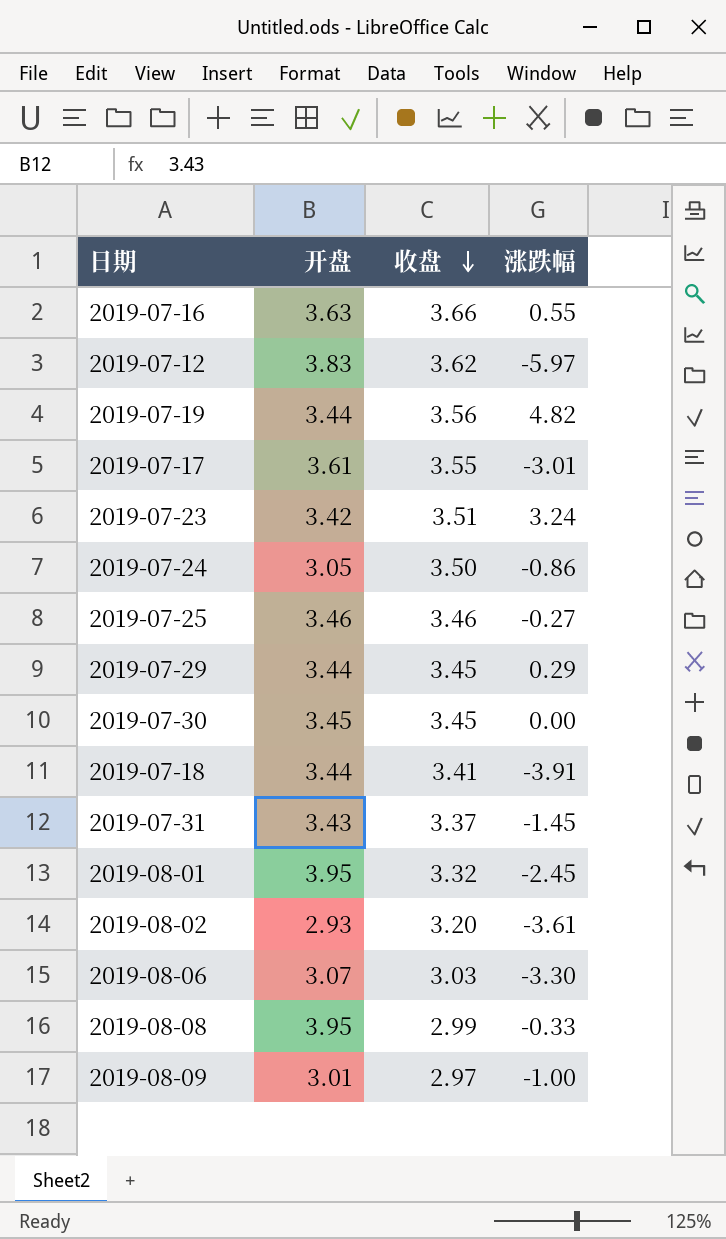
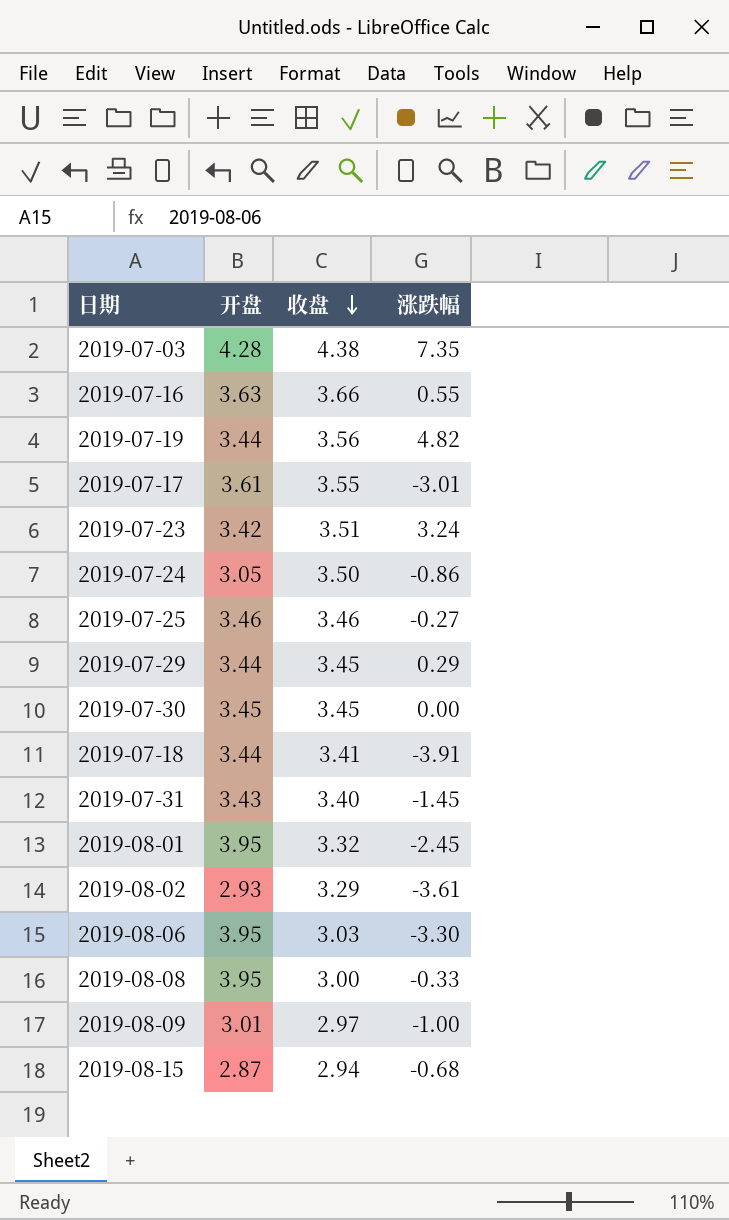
row 2019-07-12: 3.83 | 3.62 | -5.97 -> none
row 2019-07-03: none -> 4.28 | 4.38 | 7.35
2019-07-31 | 收盘: 3.37 -> 3.40
2019-08-02 | 收盘: 3.20 -> 3.29
2019-08-06 | 开盘: 3.07 -> 3.95
2019-08-08 | 收盘: 2.99 -> 3.00
row 2019-08-15: none -> 2.87 | 2.94 | -0.68

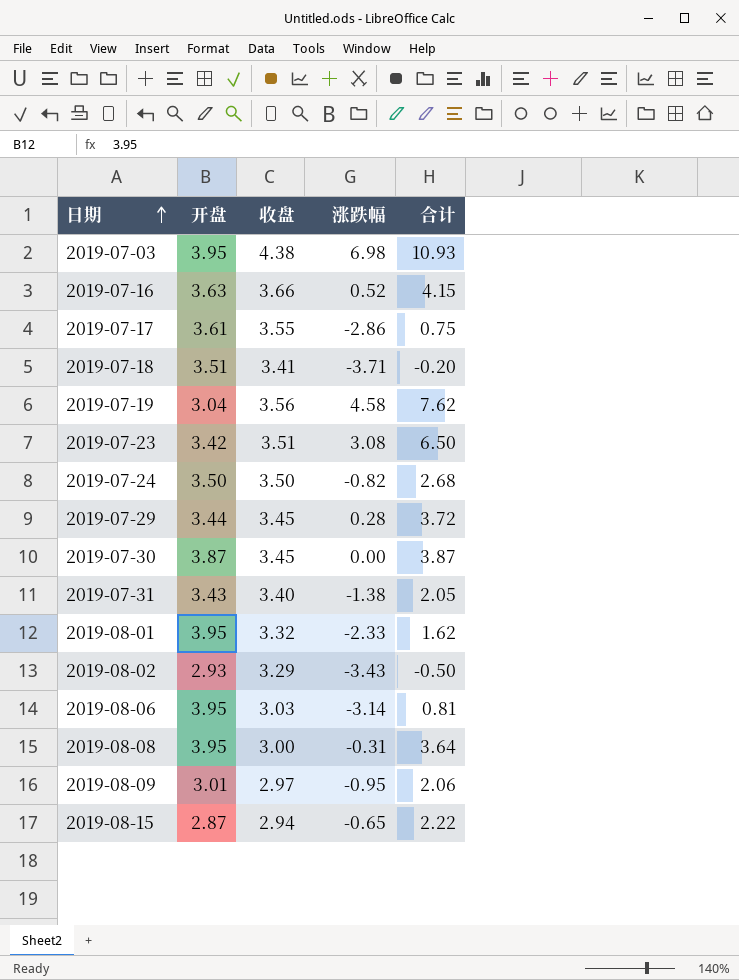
row order: 收盘 descending -> 日期 ascending
column 合计 | formula: none -> [开盘] + [涨跌幅]
row 2019-07-25: 3.46 | 3.46 | -0.27 -> none
2019-07-03 | 开盘: 4.28 -> 3.95
2019-07-03 | 涨跌幅: 7.35 -> 6.98
2019-07-16 | 涨跌幅: 0.55 -> 0.52
2019-07-17 | 涨跌幅: -3.01 -> -2.86
2019-07-18 | 开盘: 3.44 -> 3.51
2019-07-18 | 涨跌幅: -3.91 -> -3.71
2019-07-19 | 开盘: 3.44 -> 3.04
2019-07-19 | 涨跌幅: 4.82 -> 4.58
2019-07-23 | 涨跌幅: 3.24 -> 3.08
2019-07-24 | 开盘: 3.05 -> 3.50
2019-07-24 | 涨跌幅: -0.86 -> -0.82
2019-07-29 | 涨跌幅: 0.29 -> 0.28
2019-07-30 | 开盘: 3.45 -> 3.87
2019-07-31 | 涨跌幅: -1.45 -> -1.38
2019-08-01 | 涨跌幅: -2.45 -> -2.33
2019-08-02 | 涨跌幅: -3.61 -> -3.43
2019-08-06 | 涨跌幅: -3.30 -> -3.14
2019-08-08 | 涨跌幅: -0.33 -> -0.31
2019-08-09 | 涨跌幅: -1.00 -> -0.95
2019-08-15 | 涨跌幅: -0.68 -> -0.65

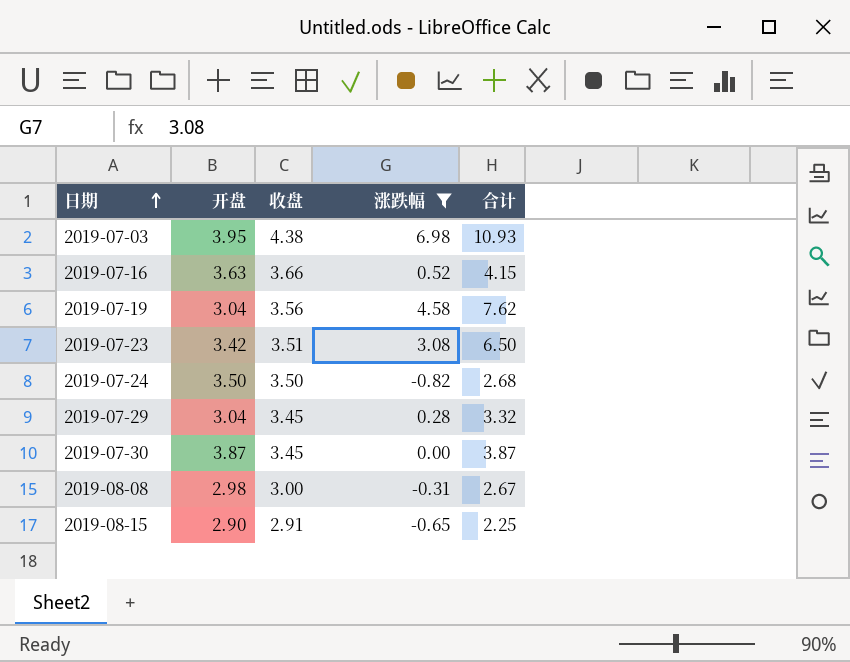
filter: none -> 涨跌幅 >= -0.82
2019-07-29 | 开盘: 3.44 -> 3.04
2019-07-29 | 合计: 3.72 -> 3.32
2019-08-08 | 开盘: 3.95 -> 2.98
2019-08-08 | 合计: 3.64 -> 2.67
2019-08-15 | 开盘: 2.87 -> 2.90
2019-08-15 | 收盘: 2.94 -> 2.91
2019-08-15 | 合计: 2.22 -> 2.25

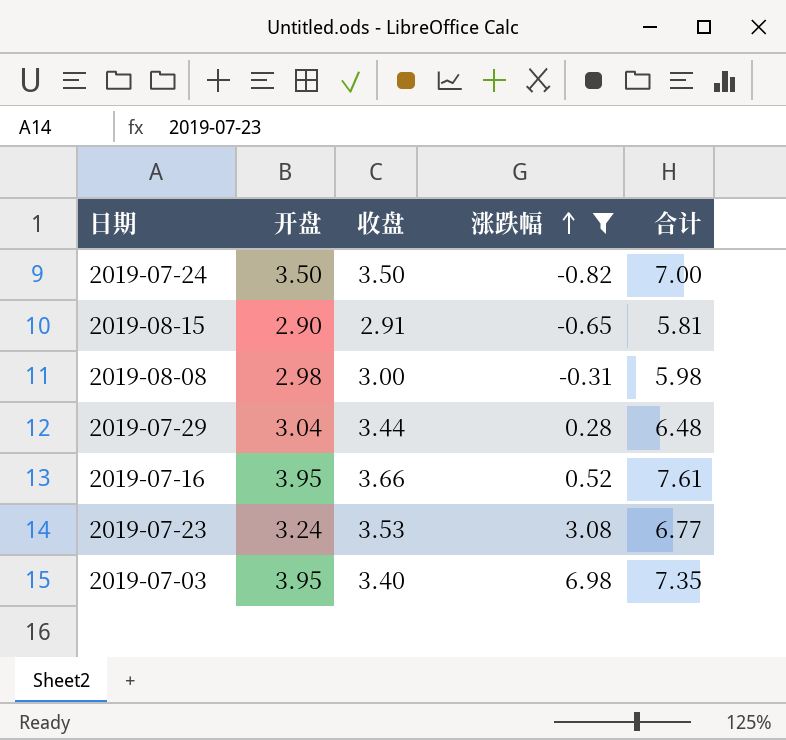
row order: 日期 ascending -> 涨跌幅 ascending
column 合计 | formula: [开盘] + [涨跌幅] -> [开盘] + [收盘]
row 2019-07-19: 3.04 | 3.56 | 4.58 | 7.62 -> none
row 2019-07-30: 3.87 | 3.45 | 0.00 | 3.87 -> none
2019-07-29 | 收盘: 3.45 -> 3.44
2019-07-16 | 开盘: 3.63 -> 3.95
2019-07-23 | 开盘: 3.42 -> 3.24
2019-07-23 | 收盘: 3.51 -> 3.53
2019-07-03 | 收盘: 4.38 -> 3.40

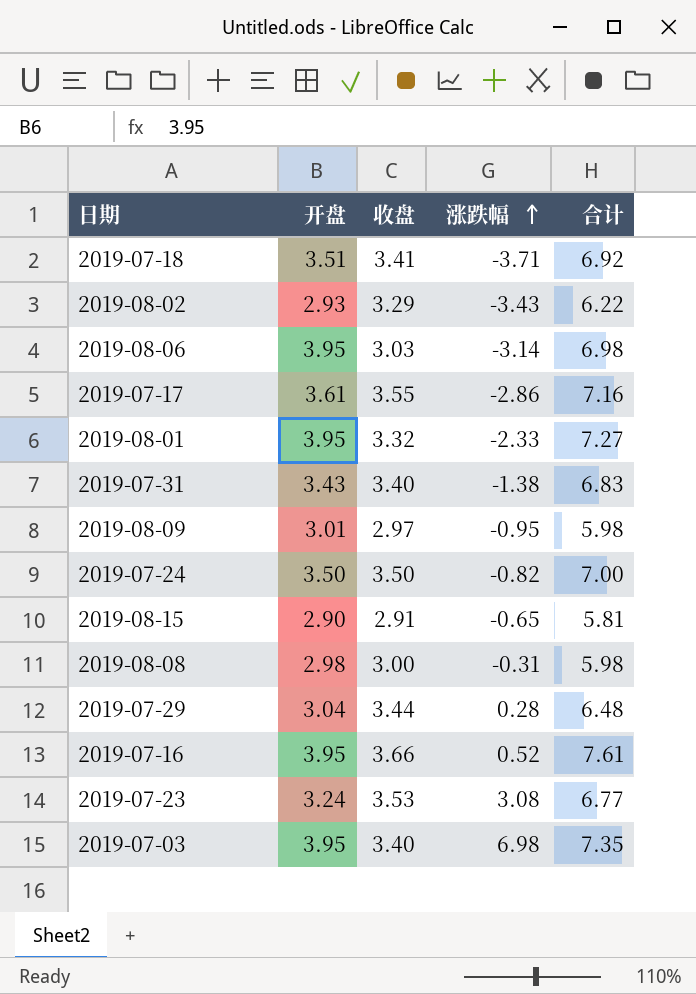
filter: 涨跌幅 >= -0.82 -> none

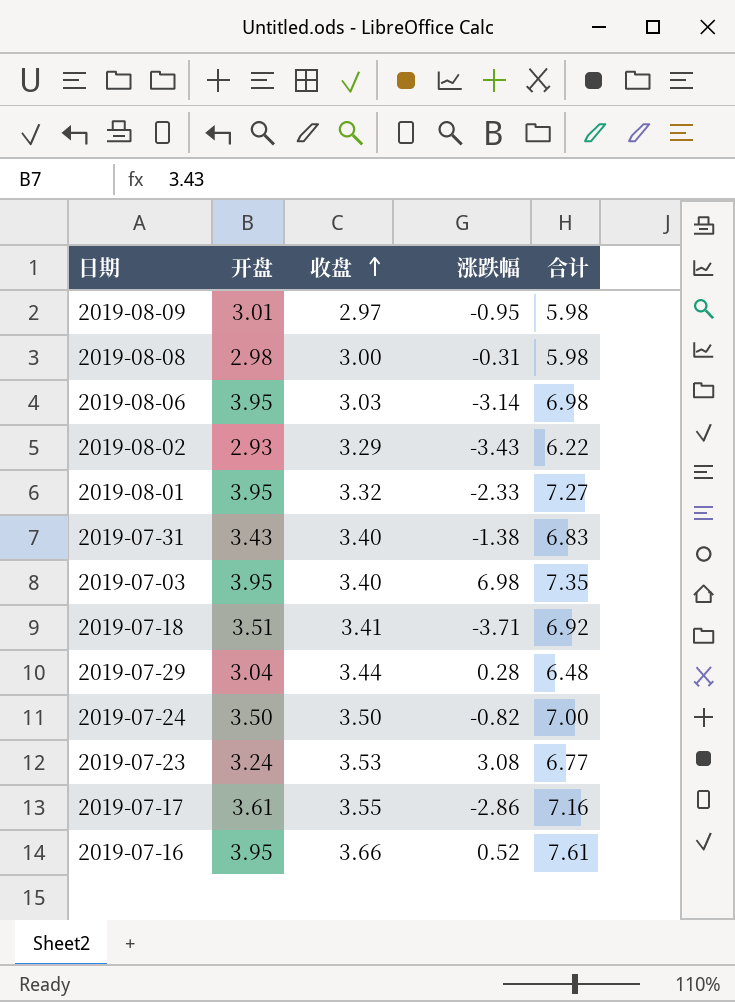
row order: 涨跌幅 ascending -> 收盘 ascending
row 2019-08-15: 2.90 | 2.91 | -0.65 | 5.81 -> none

